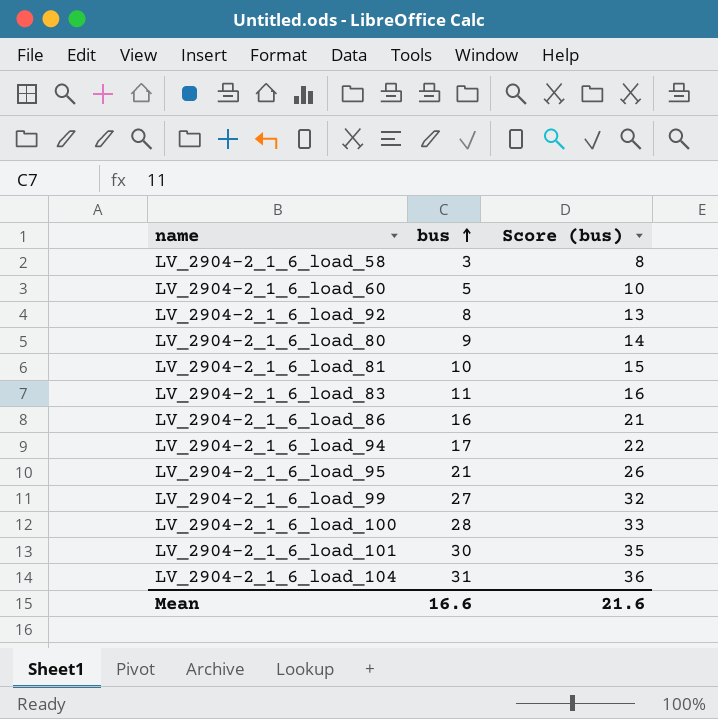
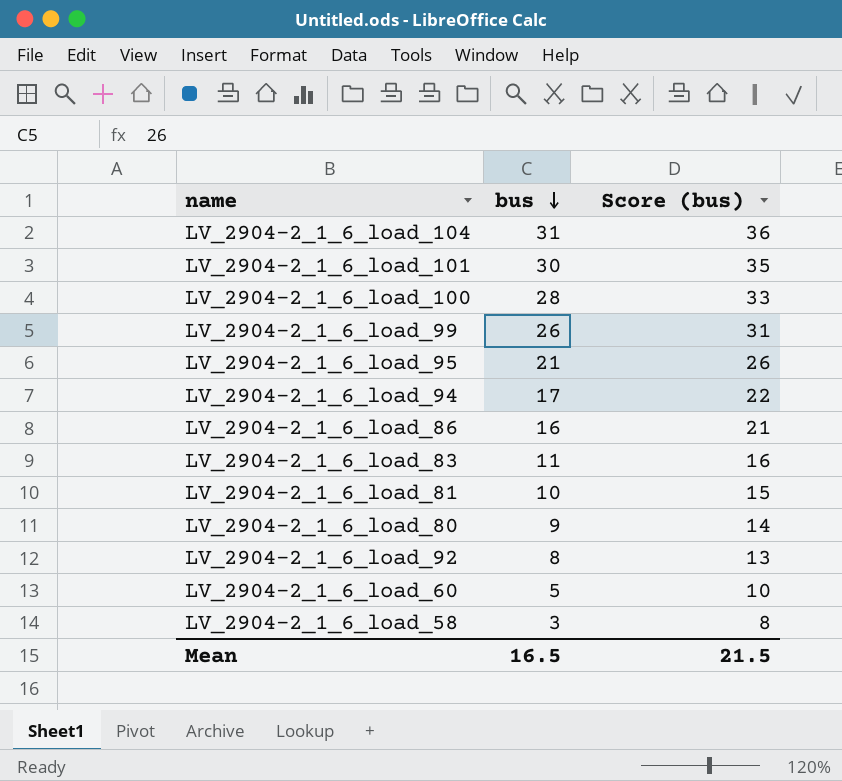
row order: bus ascending -> bus descending
LV_2904-2_1_6_load_99 | bus: 27 -> 26
LV_2904-2_1_6_load_99 | Score (bus): 32 -> 31
Mean | bus: 16.6 -> 16.5
Mean | Score (bus): 21.6 -> 21.5

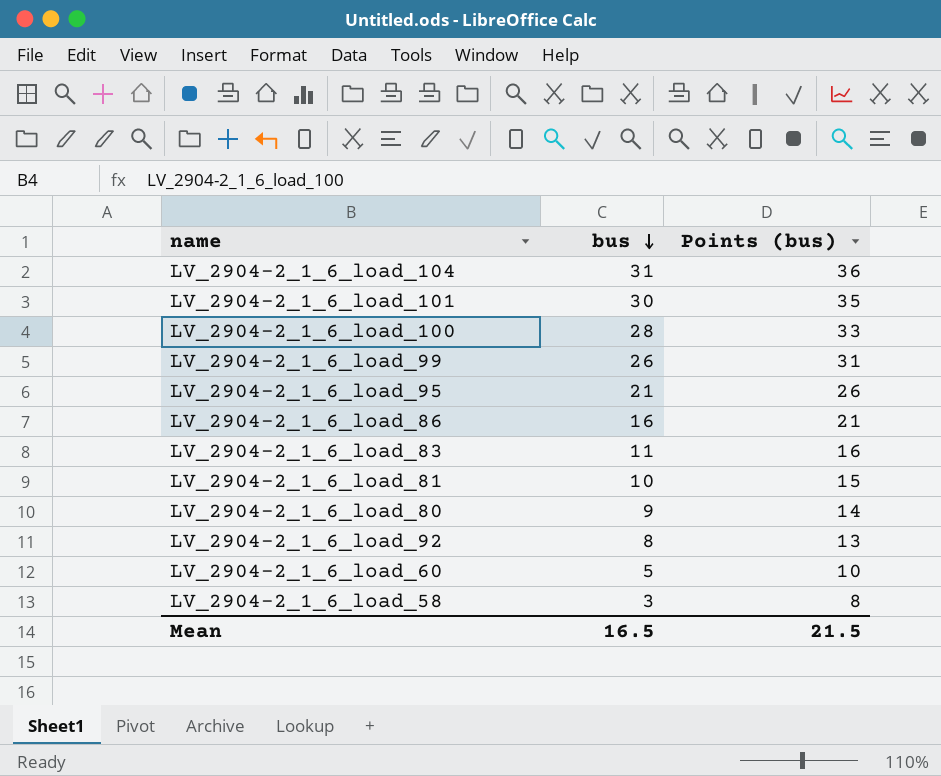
column name: Score (bus) -> Points (bus)
row LV_2904-2_1_6_load_94: 17 | 22 -> none

